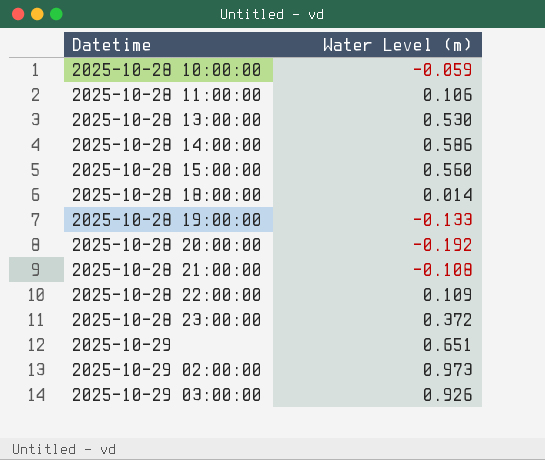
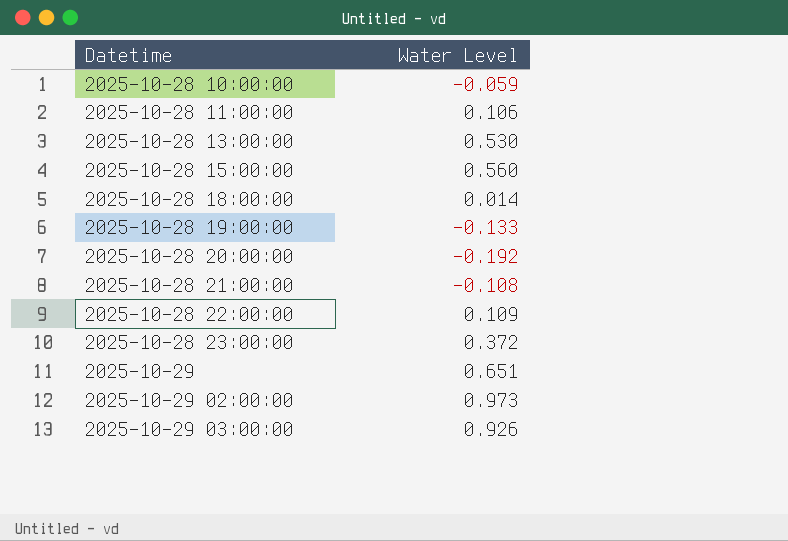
column name: Water Level (m) -> Water Level
row 2025-10-28 14:00:00: 0.586 -> none

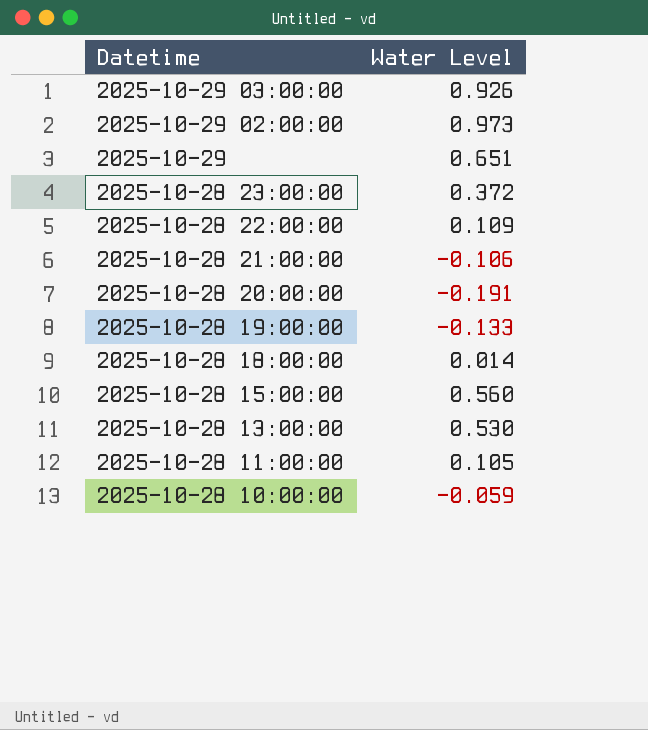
row order: Datetime ascending -> Datetime descending
2025-10-28 21:00:00 | Water Level: -0.108 -> -0.106
2025-10-28 20:00:00 | Water Level: -0.192 -> -0.191
2025-10-28 11:00:00 | Water Level: 0.106 -> 0.105

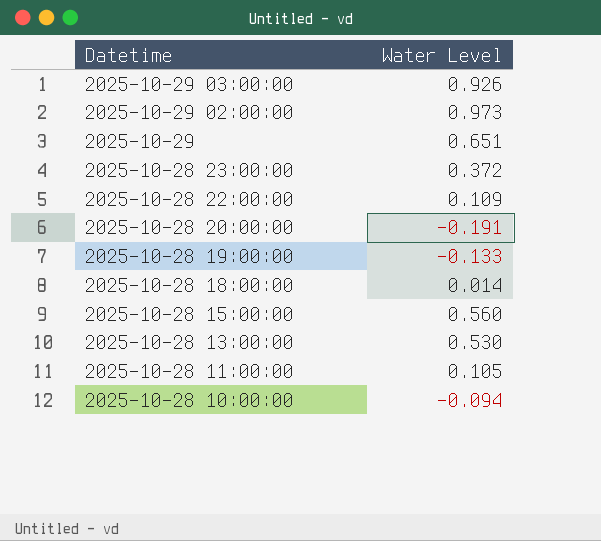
row 2025-10-28 21:00:00: -0.106 -> none
2025-10-28 10:00:00 | Water Level: -0.059 -> -0.094

